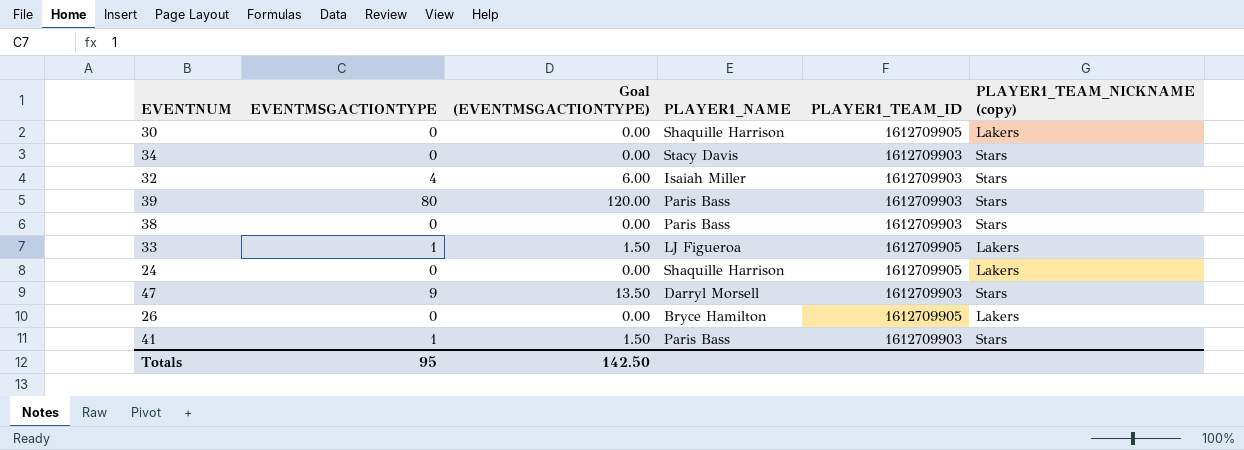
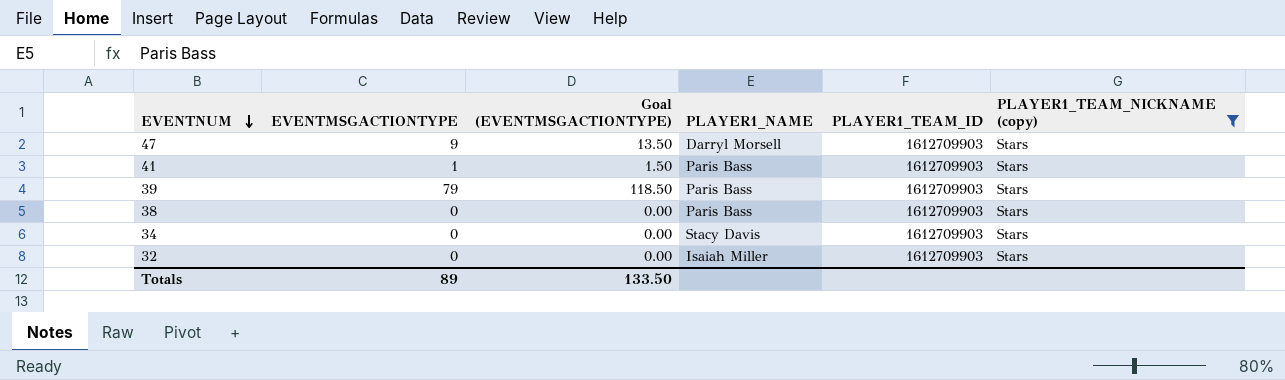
filter: none -> PLAYER1_TEAM_NICKNAME (copy) = Stars
row order: none -> EVENTNUM descending
39 | EVENTMSGACTIONTYPE: 80 -> 79
39 | Goal (EVENTMSGACTIONTYPE): 120.00 -> 118.50
32 | EVENTMSGACTIONTYPE: 4 -> 0
32 | Goal (EVENTMSGACTIONTYPE): 6.00 -> 0.00
Totals | EVENTMSGACTIONTYPE: 95 -> 89
Totals | Goal (EVENTMSGACTIONTYPE): 142.50 -> 133.50

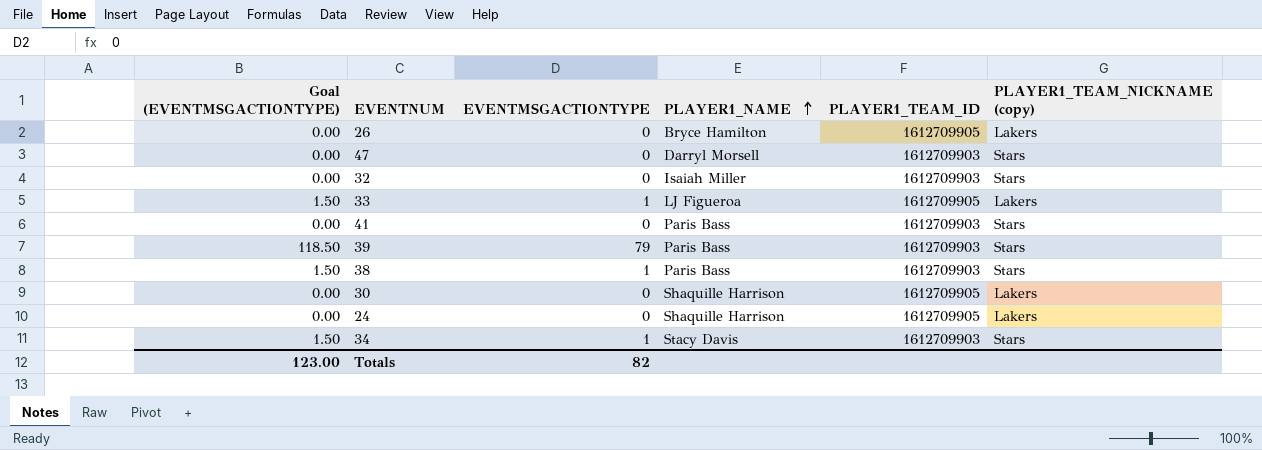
filter: PLAYER1_TEAM_NICKNAME (copy) = Stars -> none
row order: EVENTNUM descending -> PLAYER1_NAME ascending
column Goal (EVENTMSGACTIONTYPE) | position: 3 -> 1
47 | Goal (EVENTMSGACTIONTYPE): 13.50 -> 0.00
47 | EVENTMSGACTIONTYPE: 9 -> 0
41 | Goal (EVENTMSGACTIONTYPE): 1.50 -> 0.00
41 | EVENTMSGACTIONTYPE: 1 -> 0
38 | Goal (EVENTMSGACTIONTYPE): 0.00 -> 1.50
38 | EVENTMSGACTIONTYPE: 0 -> 1
34 | Goal (EVENTMSGACTIONTYPE): 0.00 -> 1.50
34 | EVENTMSGACTIONTYPE: 0 -> 1
Totals | Goal (EVENTMSGACTIONTYPE): 133.50 -> 123.00
Totals | EVENTMSGACTIONTYPE: 89 -> 82

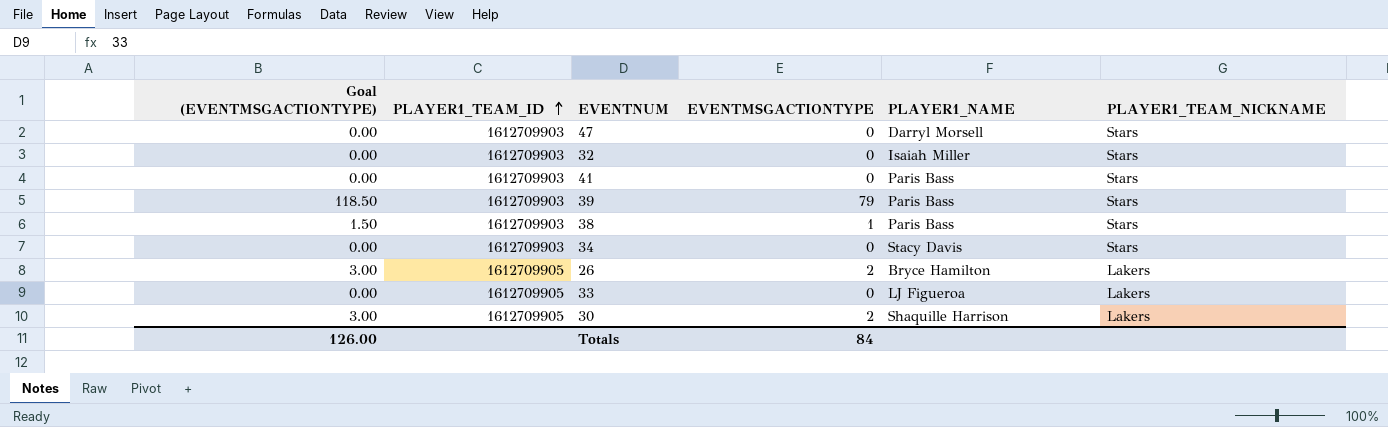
row order: PLAYER1_NAME ascending -> PLAYER1_TEAM_ID ascending
column PLAYER1_TEAM_ID | position: 5 -> 2
column name: PLAYER1_TEAM_NICKNAME (copy) -> PLAYER1_TEAM_NICKNAME
row 24: 0.00 | 0 | Shaquille Harrison | 1612709905 | Lakers -> none
34 | Goal (EVENTMSGACTIONTYPE): 1.50 -> 0.00
34 | EVENTMSGACTIONTYPE: 1 -> 0
26 | Goal (EVENTMSGACTIONTYPE): 0.00 -> 3.00
26 | EVENTMSGACTIONTYPE: 0 -> 2
33 | Goal (EVENTMSGACTIONTYPE): 1.50 -> 0.00
33 | EVENTMSGACTIONTYPE: 1 -> 0
30 | Goal (EVENTMSGACTIONTYPE): 0.00 -> 3.00
30 | EVENTMSGACTIONTYPE: 0 -> 2
Totals | Goal (EVENTMSGACTIONTYPE): 123.00 -> 126.00
Totals | EVENTMSGACTIONTYPE: 82 -> 84

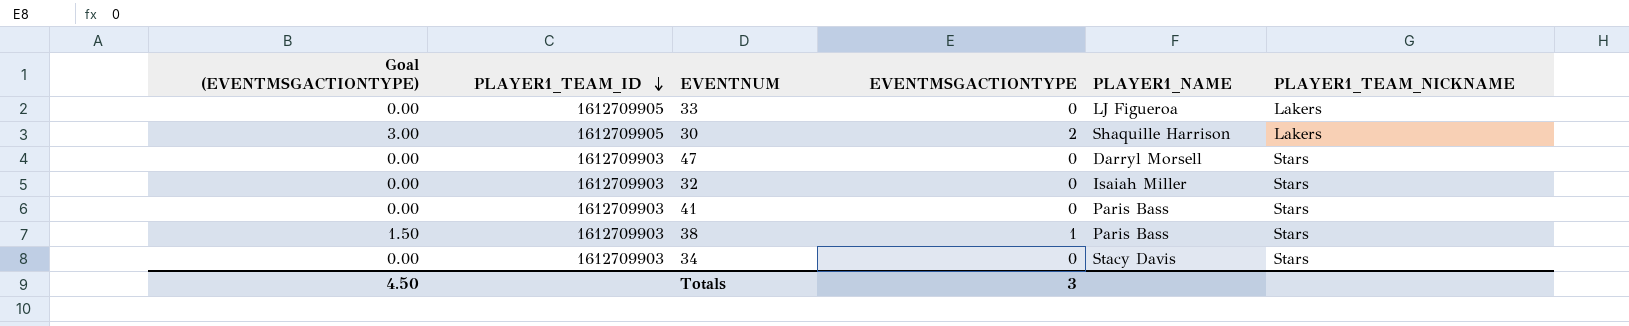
row order: PLAYER1_TEAM_ID ascending -> PLAYER1_TEAM_ID descending
row 39: 118.50 | 1612709903 | 79 | Paris Bass | Stars -> none
row 26: 3.00 | 1612709905 | 2 | Bryce Hamilton | Lakers -> none
Totals | Goal (EVENTMSGACTIONTYPE): 126.00 -> 4.50
Totals | EVENTMSGACTIONTYPE: 84 -> 3

